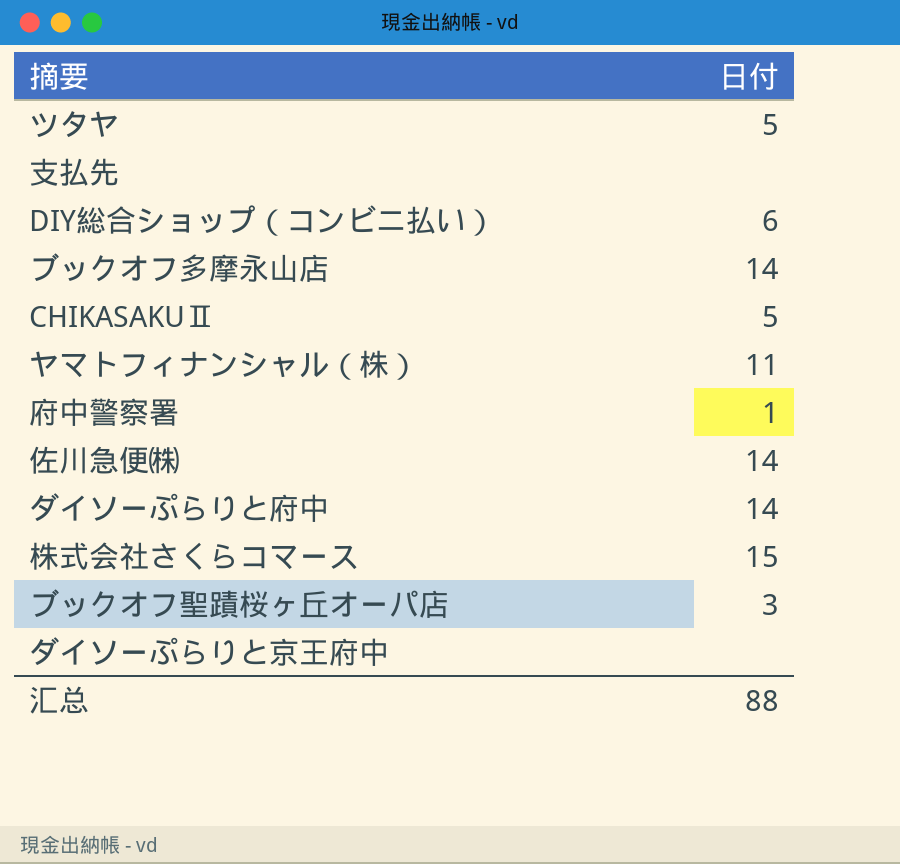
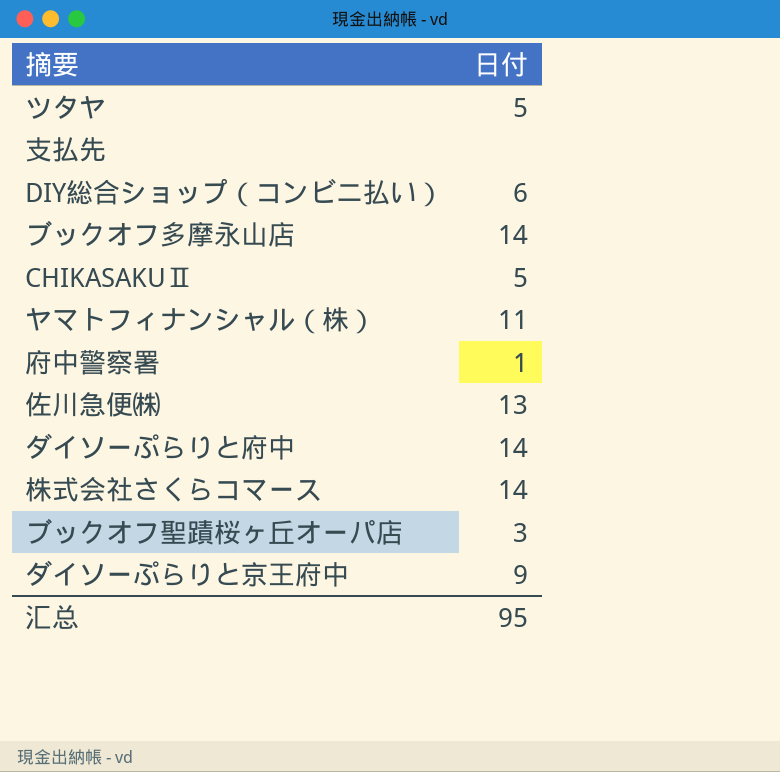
佐川急便㈱ | 日付: 14 -> 13
株式会社さくらコマース | 日付: 15 -> 14
ダイソーぷらりと京王府中 | 日付: none -> 9
汇总 | 日付: 88 -> 95

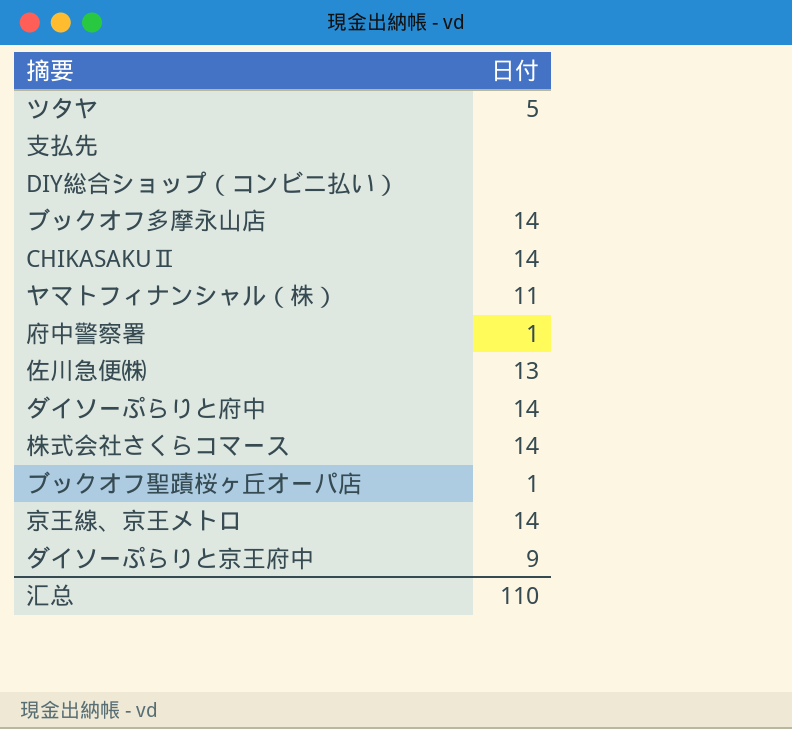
DIY総合ショップ（コンビニ払い） | 日付: 6 -> none
CHIKASAKUⅡ | 日付: 5 -> 14
ブックオフ聖蹟桜ヶ丘オーパ店 | 日付: 3 -> 1
row 京王線、京王メトロ: none -> 14
汇总 | 日付: 95 -> 110

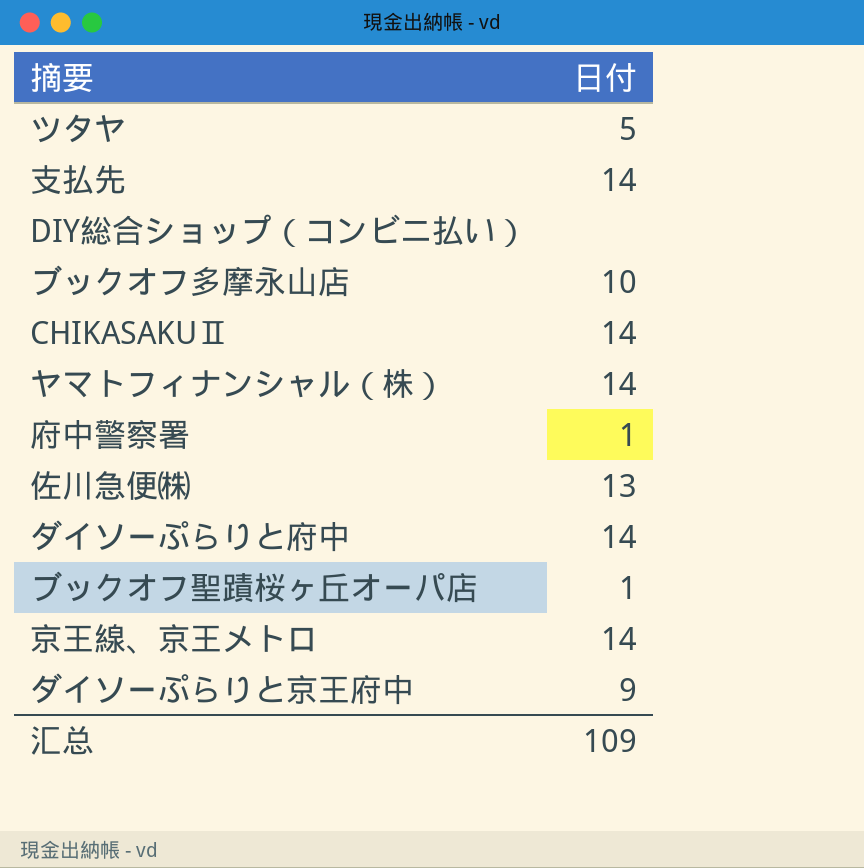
row 株式会社さくらコマース: 14 -> none
支払先 | 日付: none -> 14
ブックオフ多摩永山店 | 日付: 14 -> 10
ヤマトフィナンシャル（株） | 日付: 11 -> 14
汇总 | 日付: 110 -> 109

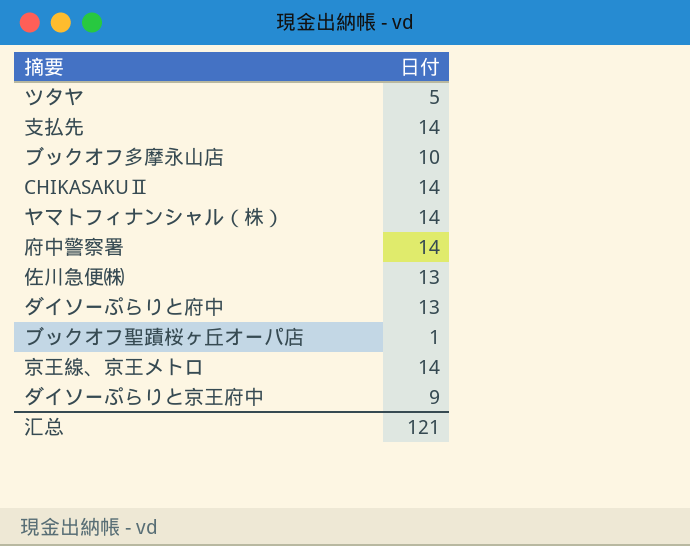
row DIY総合ショップ（コンビニ払い）: none -> none
府中警察署 | 日付: 1 -> 14
ダイソーぷらりと府中 | 日付: 14 -> 13
汇总 | 日付: 109 -> 121

